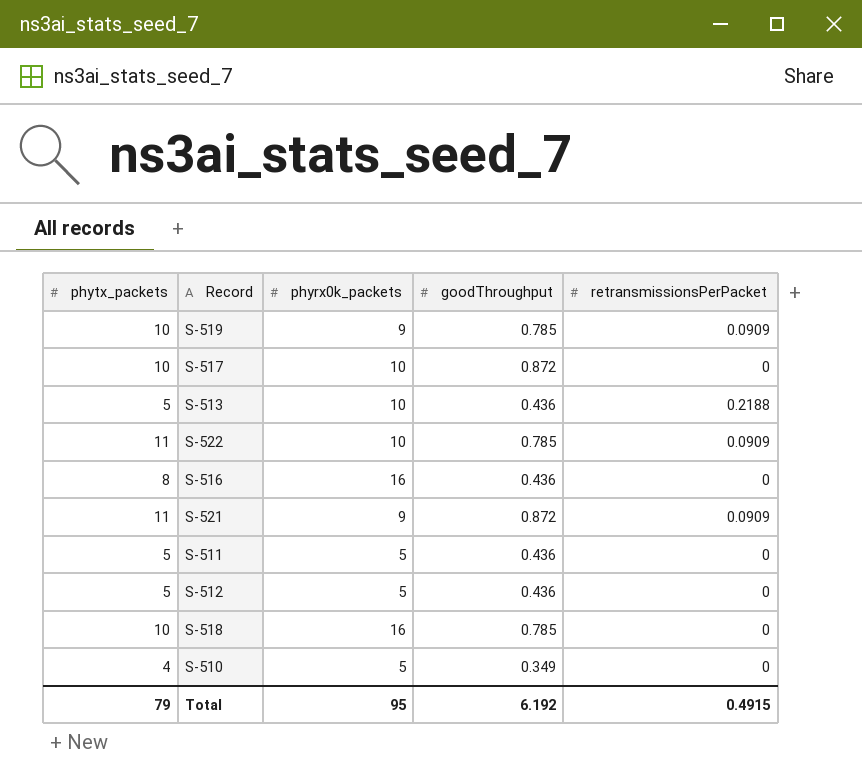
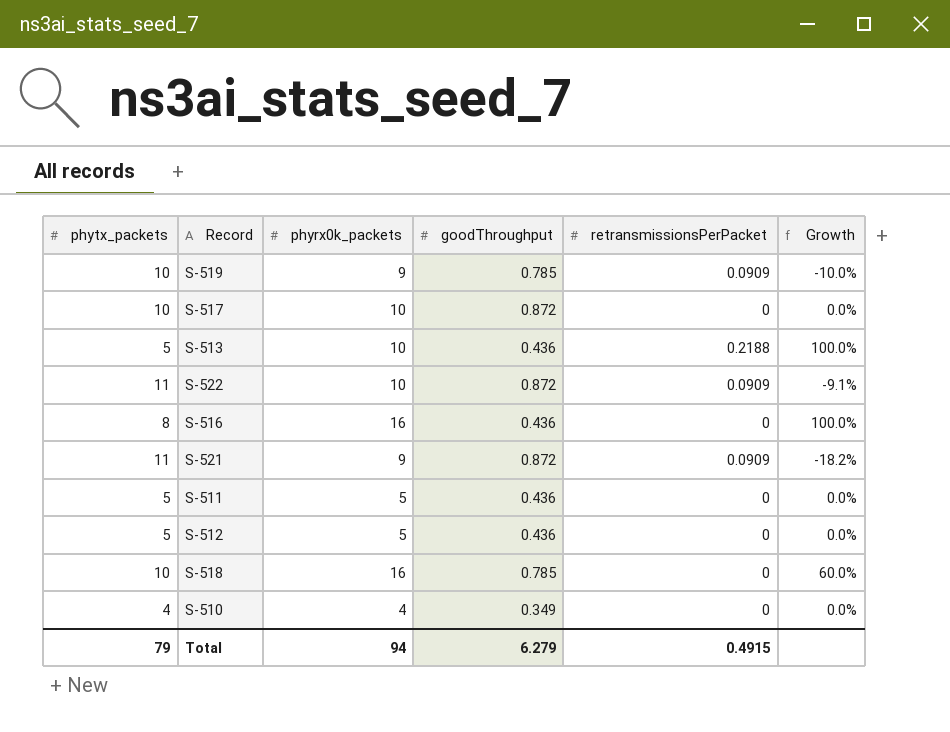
column Growth | formula: none -> ([phyrx0k_packets] - [phytx_packets]) / [phytx_packets]
S-522 | goodThroughput: 0.785 -> 0.872
S-510 | phyrx0k_packets: 5 -> 4
Total | phyrx0k_packets: 95 -> 94
Total | goodThroughput: 6.192 -> 6.279

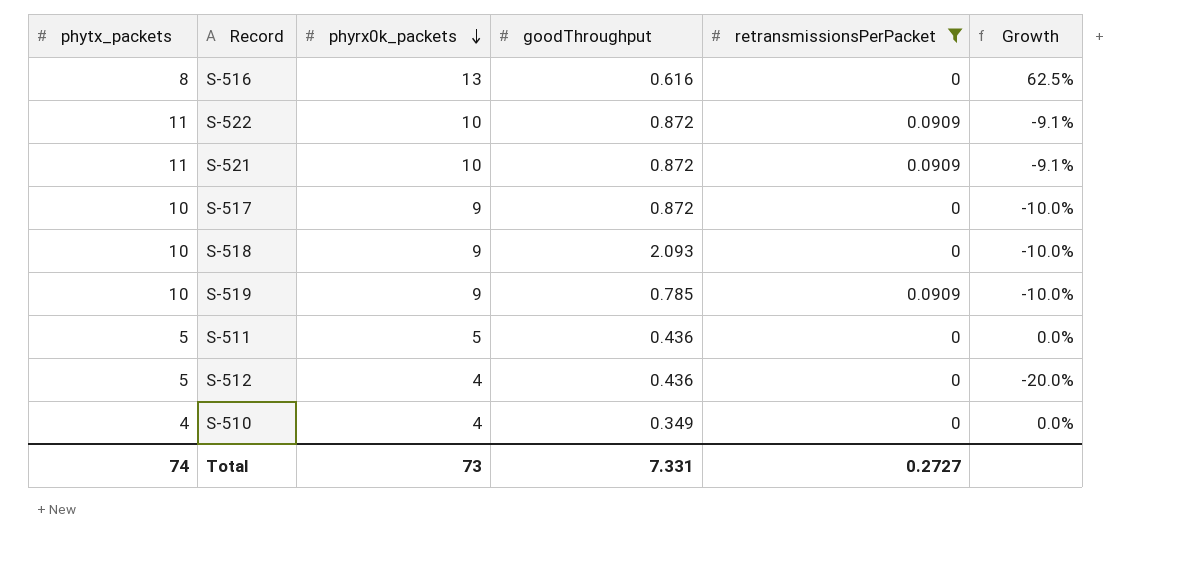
filter: none -> retransmissionsPerPacket != 0.2188
row order: none -> phyrx0k_packets descending
S-516 | phyrx0k_packets: 16 -> 13
S-516 | goodThroughput: 0.436 -> 0.616
S-516 | Growth: 100.0% -> 62.5%
S-521 | phyrx0k_packets: 9 -> 10
S-521 | Growth: -18.2% -> -9.1%
S-517 | phyrx0k_packets: 10 -> 9
S-517 | Growth: 0.0% -> -10.0%
S-518 | phyrx0k_packets: 16 -> 9
S-518 | goodThroughput: 0.785 -> 2.093
S-518 | Growth: 60.0% -> -10.0%
S-512 | phyrx0k_packets: 5 -> 4
S-512 | Growth: 0.0% -> -20.0%
Total | phytx_packets: 79 -> 74
Total | phyrx0k_packets: 94 -> 73
Total | goodThroughput: 6.279 -> 7.331
Total | retransmissionsPerPacket: 0.4915 -> 0.2727

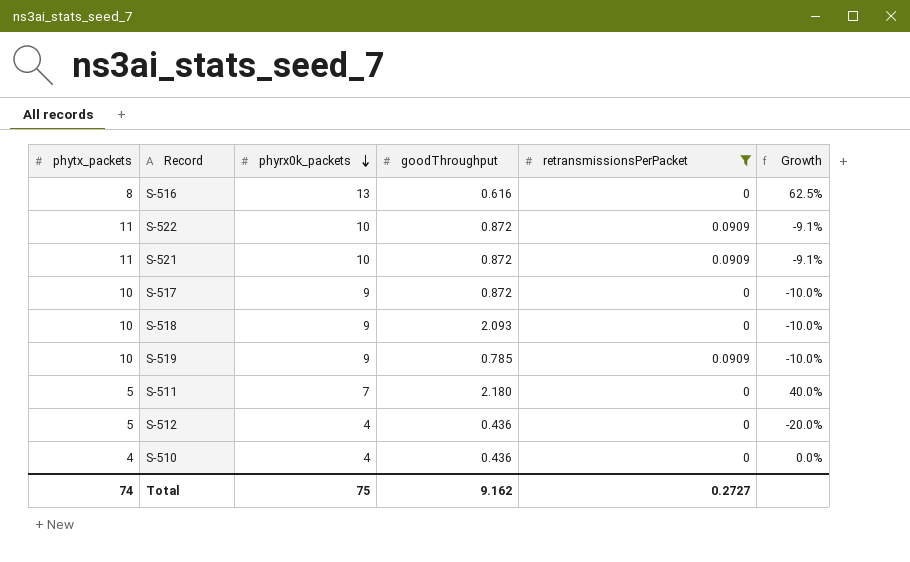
S-511 | phyrx0k_packets: 5 -> 7
S-511 | goodThroughput: 0.436 -> 2.180
S-511 | Growth: 0.0% -> 40.0%
S-510 | goodThroughput: 0.349 -> 0.436
Total | phyrx0k_packets: 73 -> 75
Total | goodThroughput: 7.331 -> 9.162

